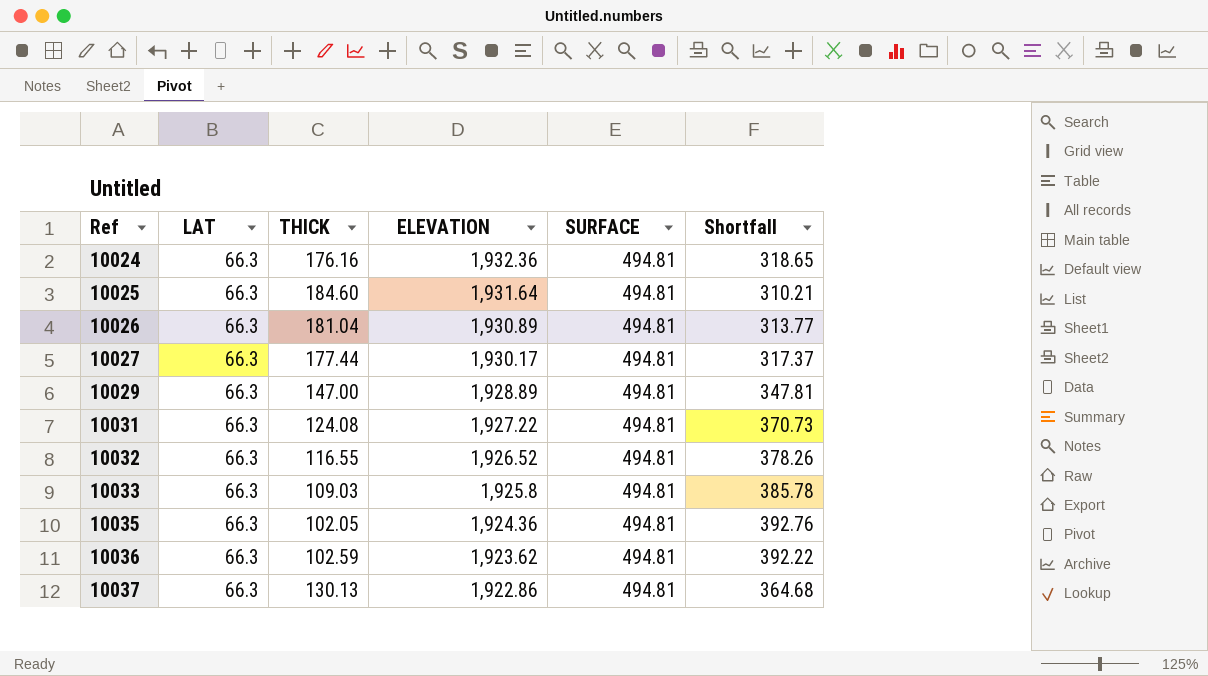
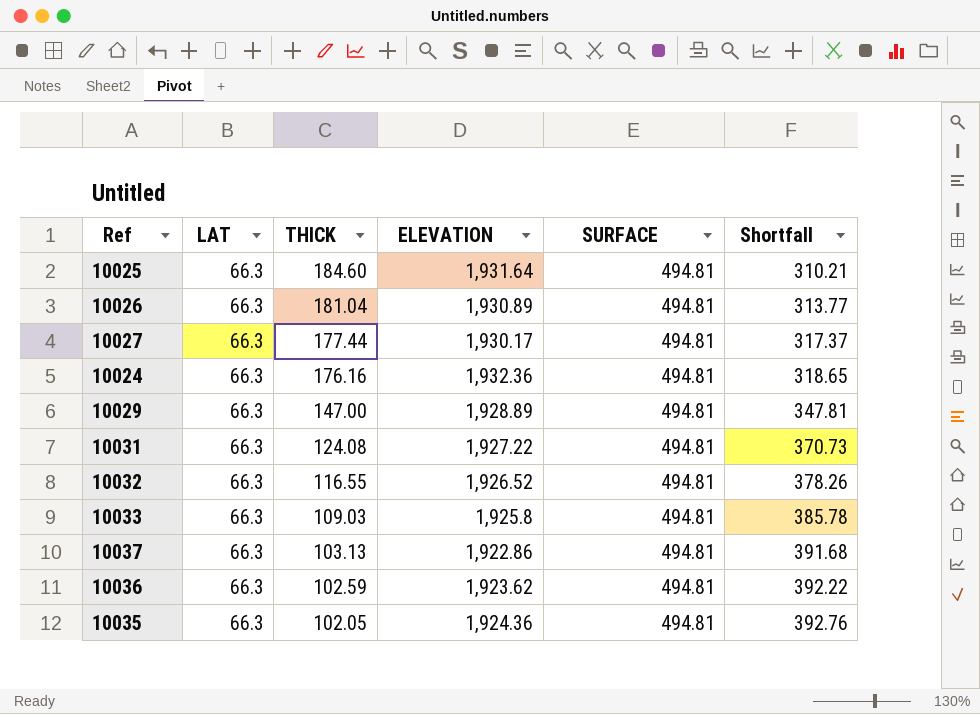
row order: Ref ascending -> THICK descending
10037 | THICK: 130.13 -> 103.13
10037 | Shortfall: 364.68 -> 391.68

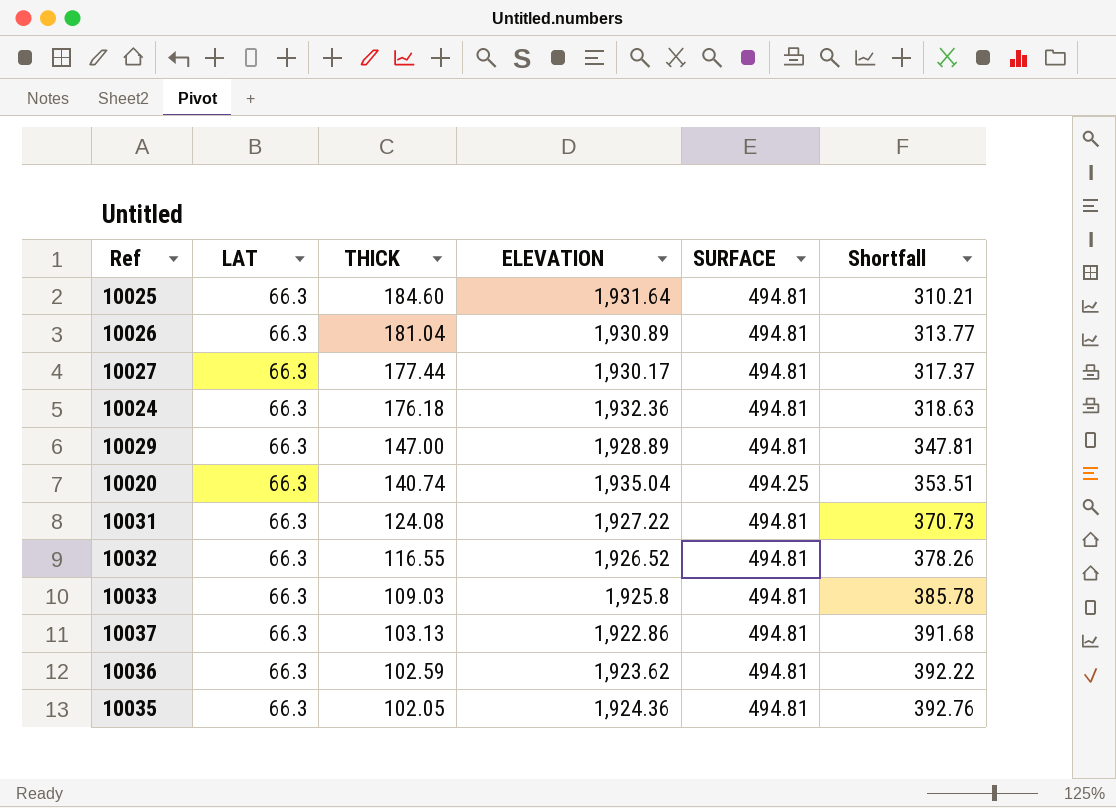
10024 | THICK: 176.16 -> 176.18
10024 | Shortfall: 318.65 -> 318.63
row 10020: none -> 66.3 | 140.74 | 1,935.04 | 494.25 | 353.51

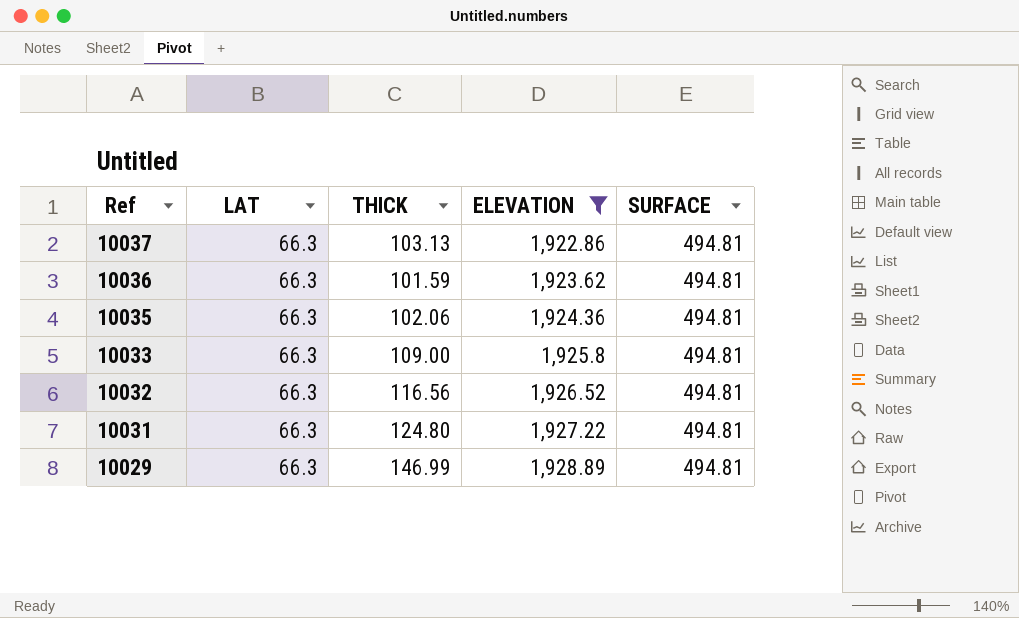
filter: none -> ELEVATION <= 1,928.89
row order: THICK descending -> Ref descending
column Shortfall | formula: [SURFACE] - [THICK] -> none
10036 | THICK: 102.59 -> 101.59
10035 | THICK: 102.05 -> 102.06
10033 | THICK: 109.03 -> 109.00
10032 | THICK: 116.55 -> 116.56
10031 | THICK: 124.08 -> 124.80
10029 | THICK: 147.00 -> 146.99

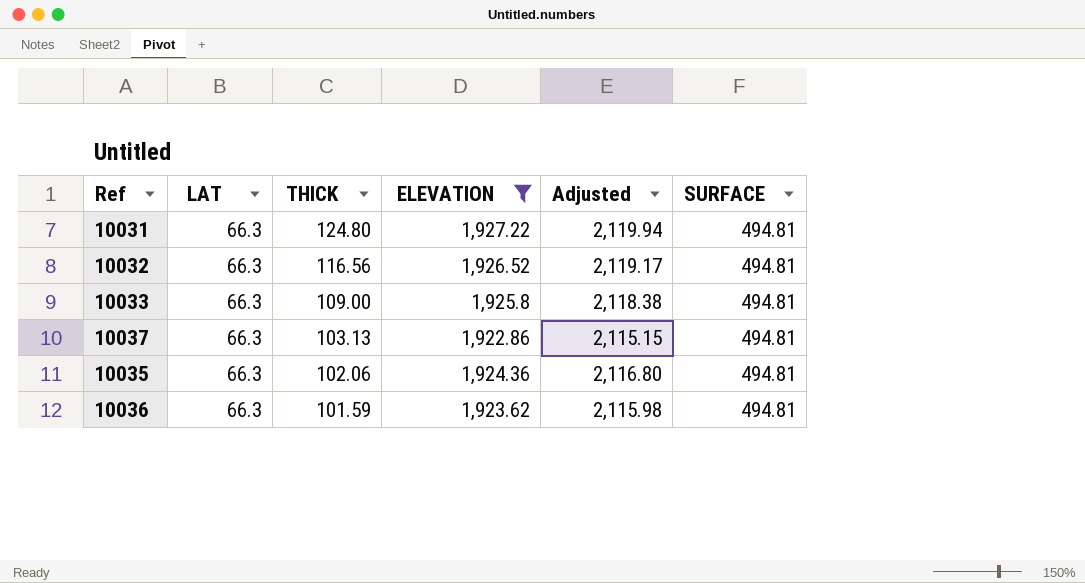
row order: Ref descending -> THICK descending
column Adjusted | formula: none -> [ELEVATION] * 1.1
row 10029: 66.3 | 146.99 | 1,928.89 | 494.81 -> none

